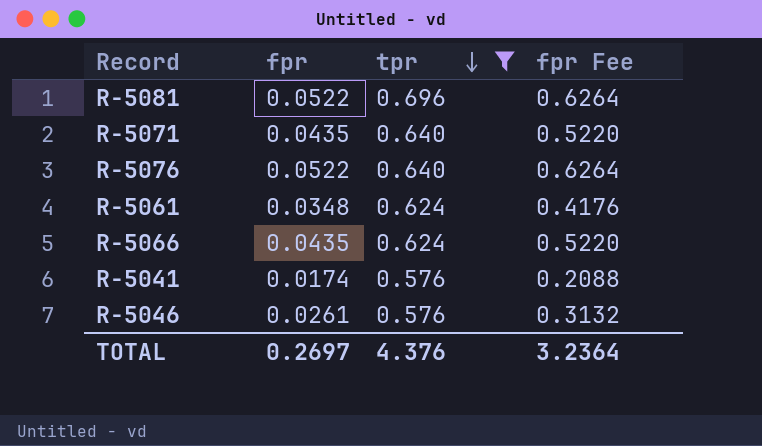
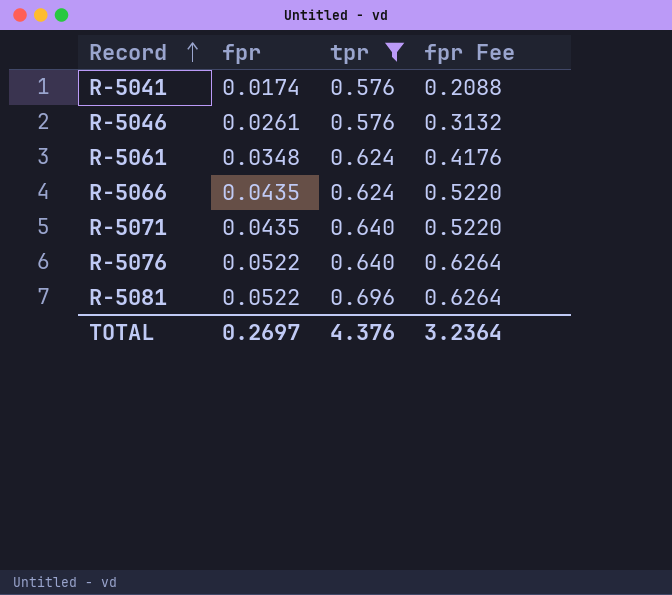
row order: tpr descending -> Record ascending

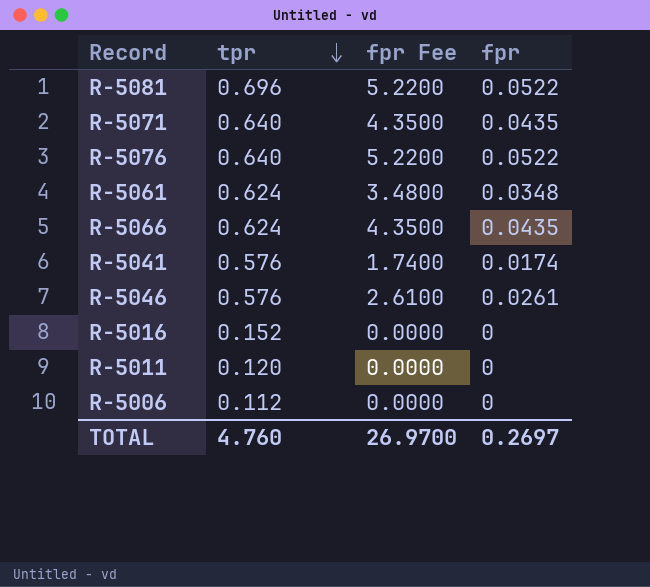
filter: tpr >= 0.576 -> none
row order: Record ascending -> tpr descending
column fpr Fee | formula: [fpr] * 12 -> [fpr] * 100
column fpr | position: 2 -> 4
TOTAL | tpr: 4.376 -> 4.760
TOTAL | fpr Fee: 3.2364 -> 26.9700

